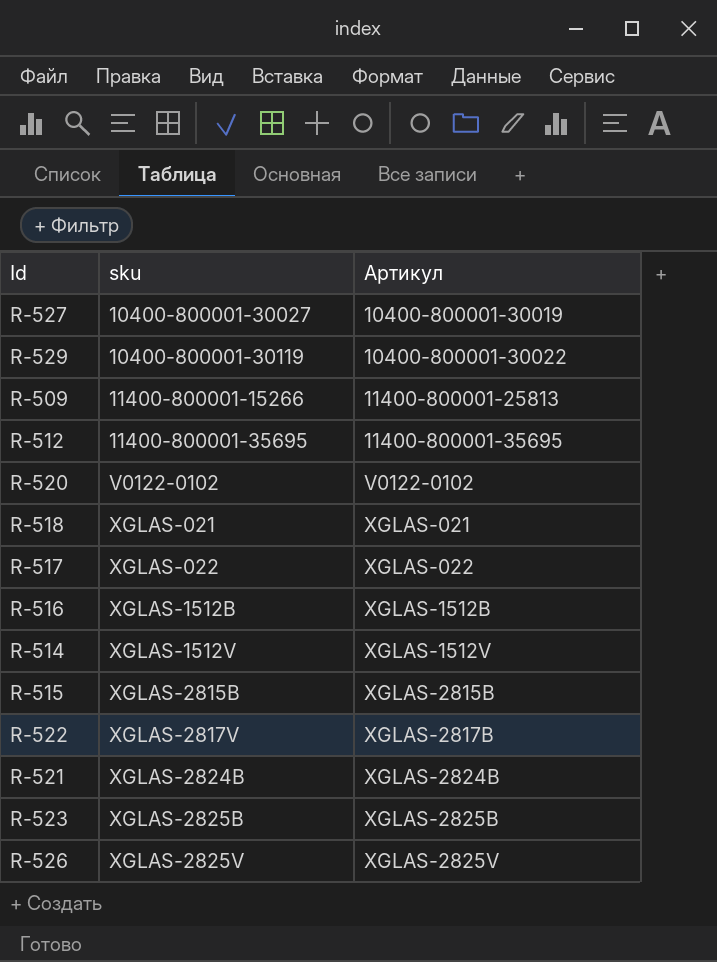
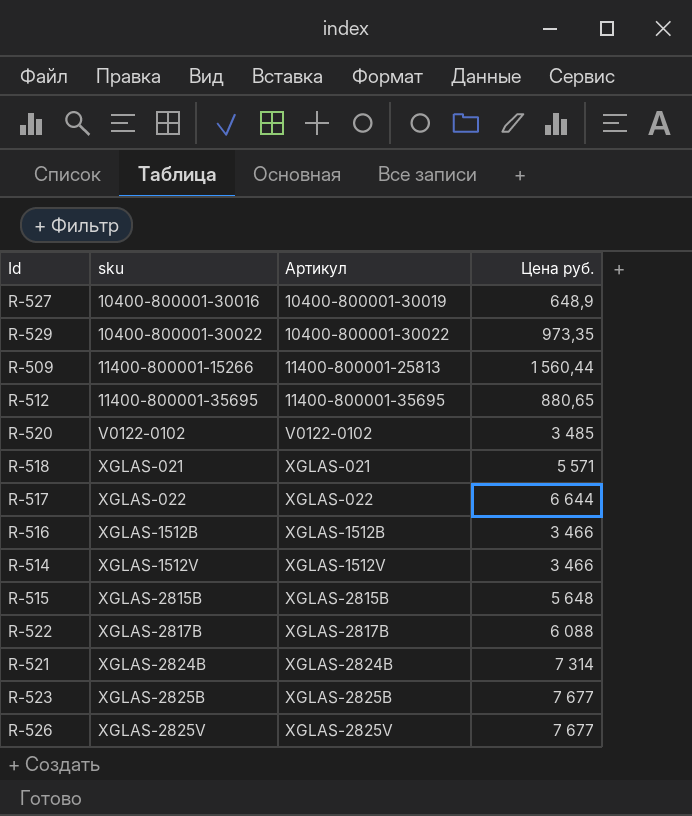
column Цена руб. | position: none -> 4
R-527 | sku: 10400-800001-30027 -> 10400-800001-30016
R-529 | sku: 10400-800001-30119 -> 10400-800001-30022
R-522 | sku: XGLAS-2817V -> XGLAS-2817B

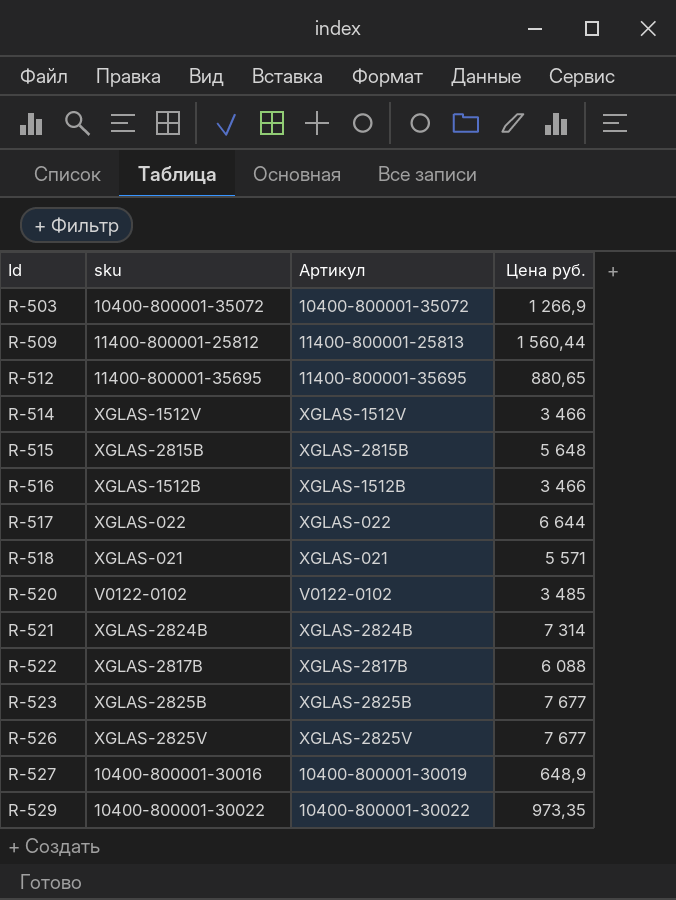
row order: sku ascending -> Id ascending
row R-503: none -> 10400-800001-35072 | 10400-800001-35072 | 1 266,9
R-509 | sku: 11400-800001-15266 -> 11400-800001-25812

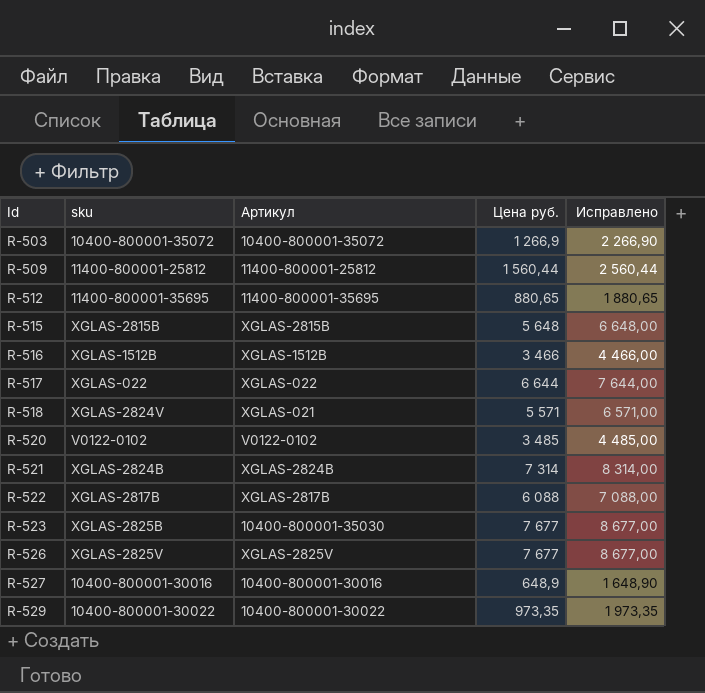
column Исправлено | formula: none -> [Цена руб.] + 1000
row R-514: XGLAS-1512V | XGLAS-1512V | 3 466 -> none
R-509 | Артикул: 11400-800001-25813 -> 11400-800001-25812
R-518 | sku: XGLAS-021 -> XGLAS-2824V
R-523 | Артикул: XGLAS-2825B -> 10400-800001-35030
R-527 | Артикул: 10400-800001-30019 -> 10400-800001-30016

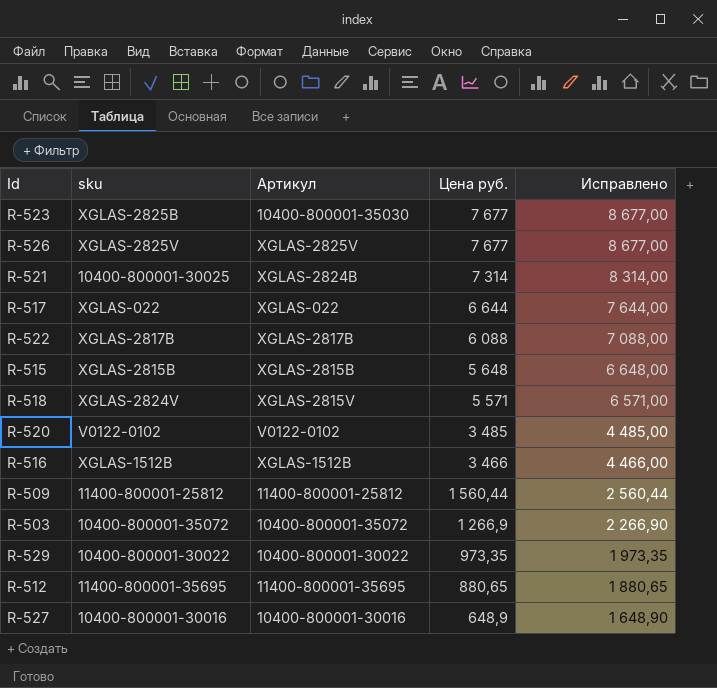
row order: Id ascending -> Цена руб. descending
R-521 | sku: XGLAS-2824B -> 10400-800001-30025
R-518 | Артикул: XGLAS-021 -> XGLAS-2815V

